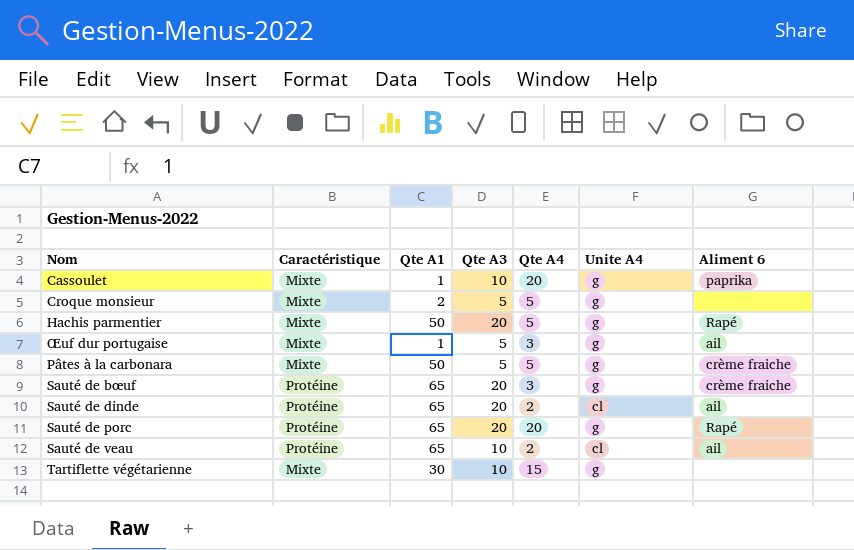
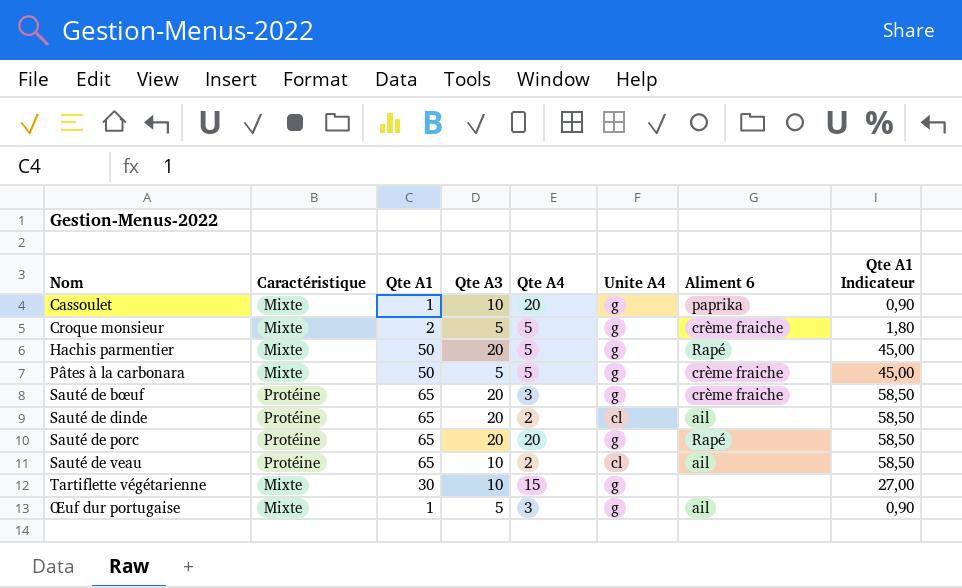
row order: none -> Nom ascending
column Qte A1 Indicateur | formula: none -> [Qte A1] * 0,9
Croque monsieur | Aliment 6: none -> crème fraiche

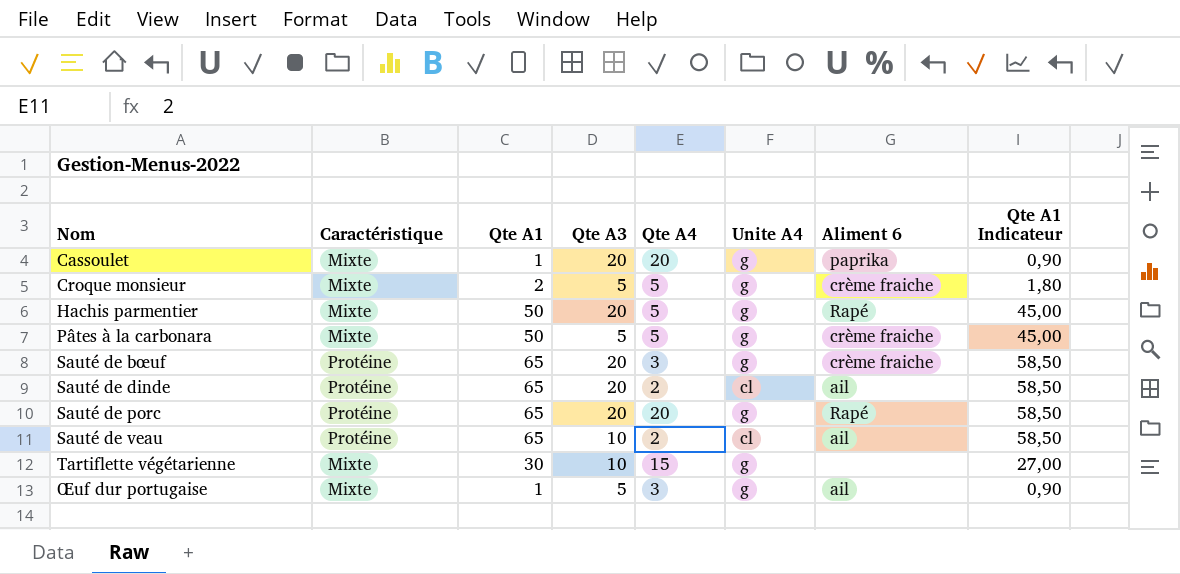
Cassoulet | Qte A3: 10 -> 20

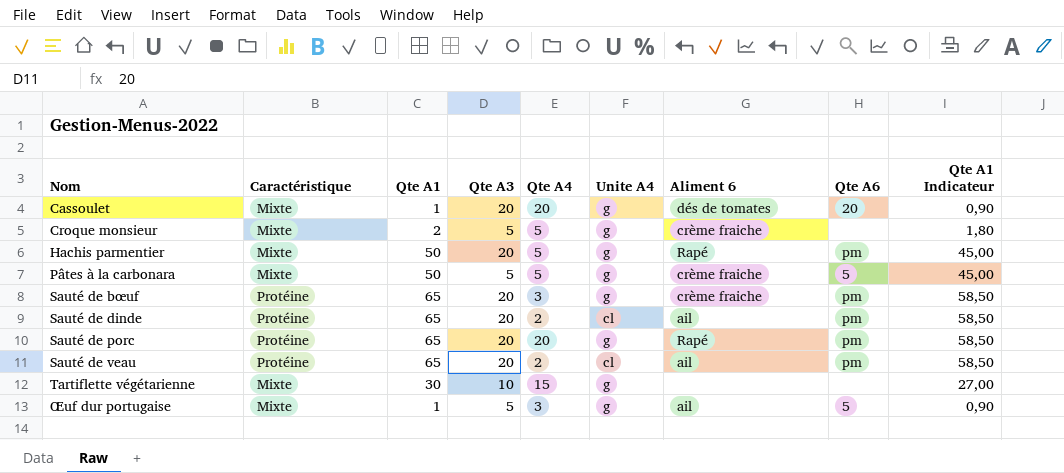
column Qte A6 | position: none -> 8
Cassoulet | Aliment 6: paprika -> dés de tomates
Sauté de veau | Qte A3: 10 -> 20

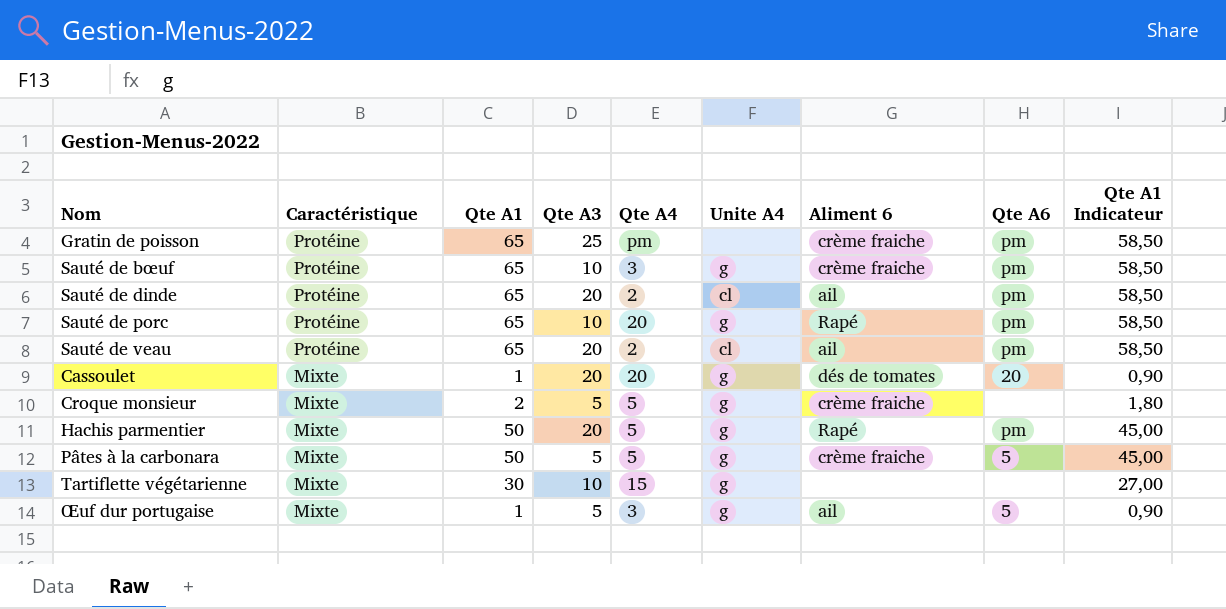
row order: Nom ascending -> Caractéristique descending
row Gratin de poisson: none -> Protéine | 65 | 25 | pm | none | crème fraiche | pm | 58,50
Sauté de bœuf | Qte A3: 20 -> 10
Sauté de porc | Qte A3: 20 -> 10

